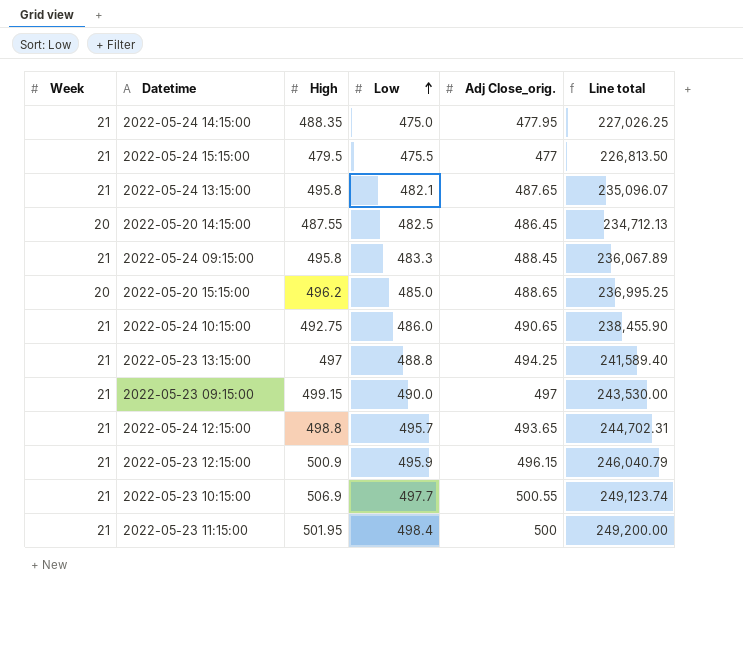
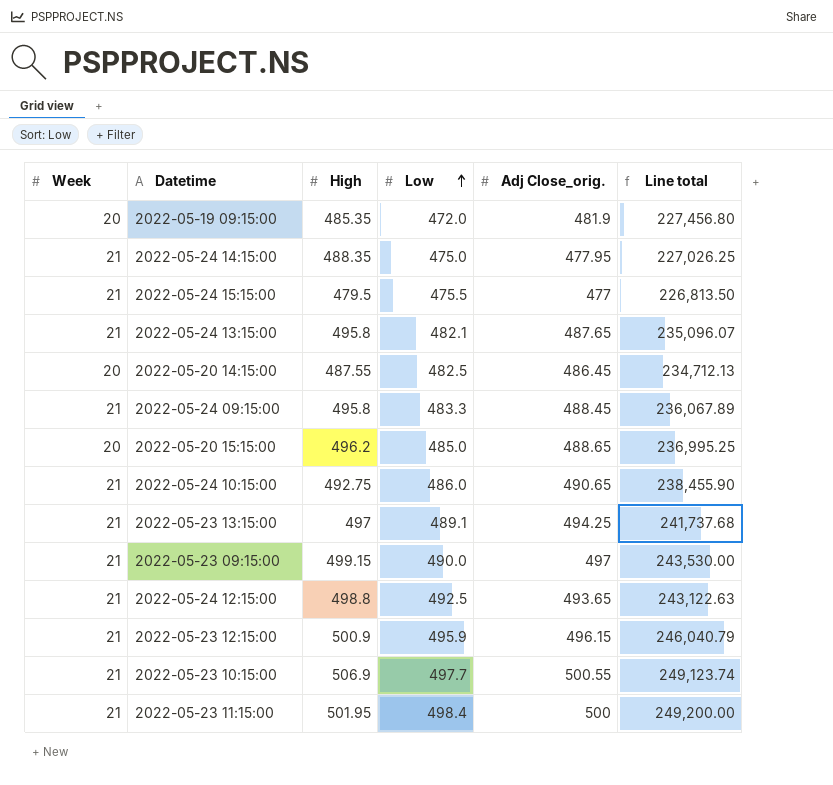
row 2022-05-19 09:15:00: none -> 20 | 485.35 | 472.0 | 481.9 | 227,456.80
2022-05-23 13:15:00 | Low: 488.8 -> 489.1
2022-05-23 13:15:00 | Line total: 241,589.40 -> 241,737.68
2022-05-24 12:15:00 | Low: 495.7 -> 492.5
2022-05-24 12:15:00 | Line total: 244,702.31 -> 243,122.63

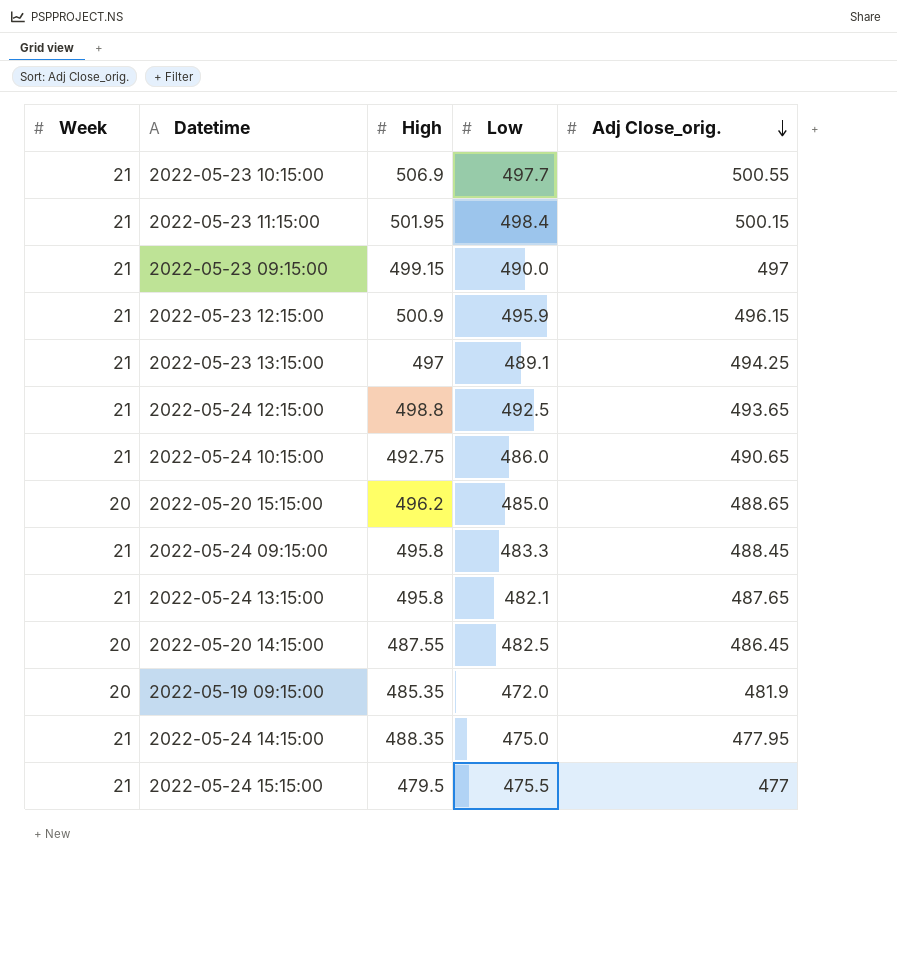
row order: Low ascending -> Adj Close_orig. descending
column Line total | formula: [Low] * [Adj Close_orig.] -> none
2022-05-23 11:15:00 | Adj Close_orig.: 500 -> 500.15

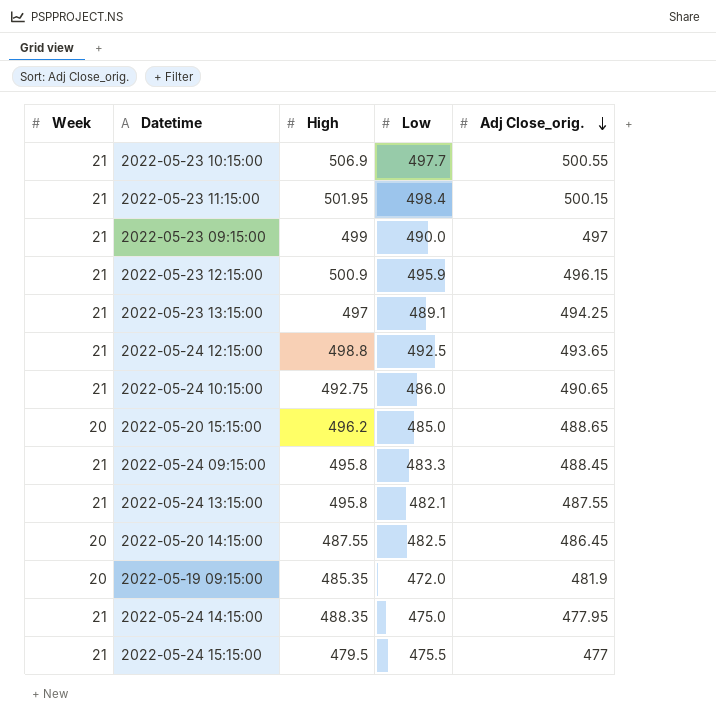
2022-05-23 09:15:00 | High: 499.15 -> 499
2022-05-24 13:15:00 | Adj Close_orig.: 487.65 -> 487.55

